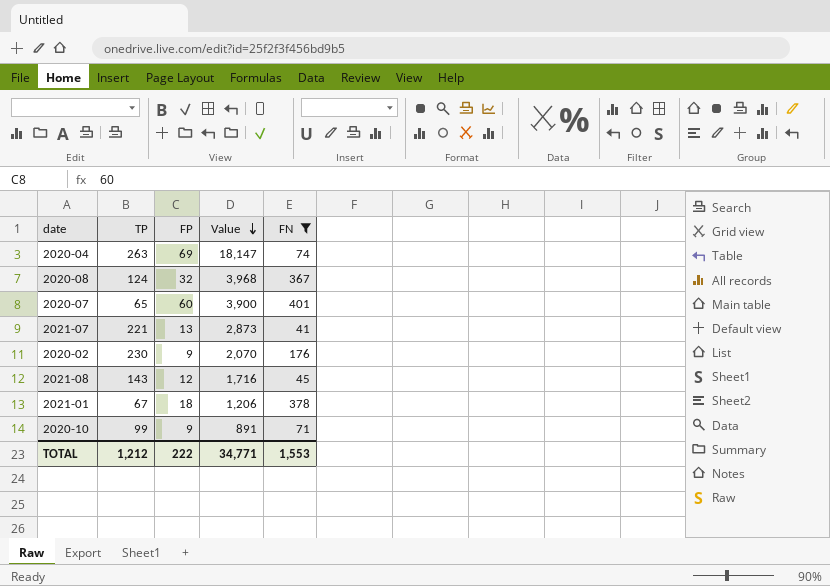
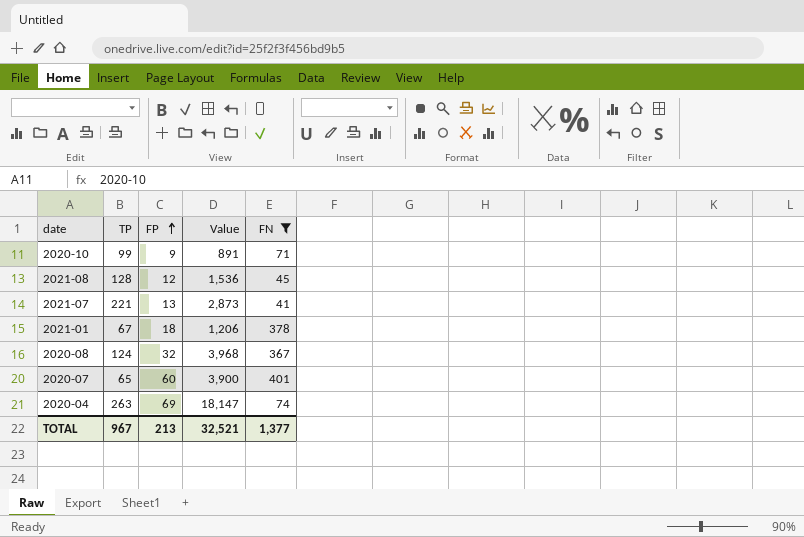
row order: Value descending -> FP ascending
row 2020-02: 230 | 9 | 2,070 | 176 -> none
2021-08 | TP: 143 -> 128
2021-08 | Value: 1,716 -> 1,536
TOTAL | TP: 1,212 -> 967
TOTAL | FP: 222 -> 213
TOTAL | Value: 34,771 -> 32,521
TOTAL | FN: 1,553 -> 1,377

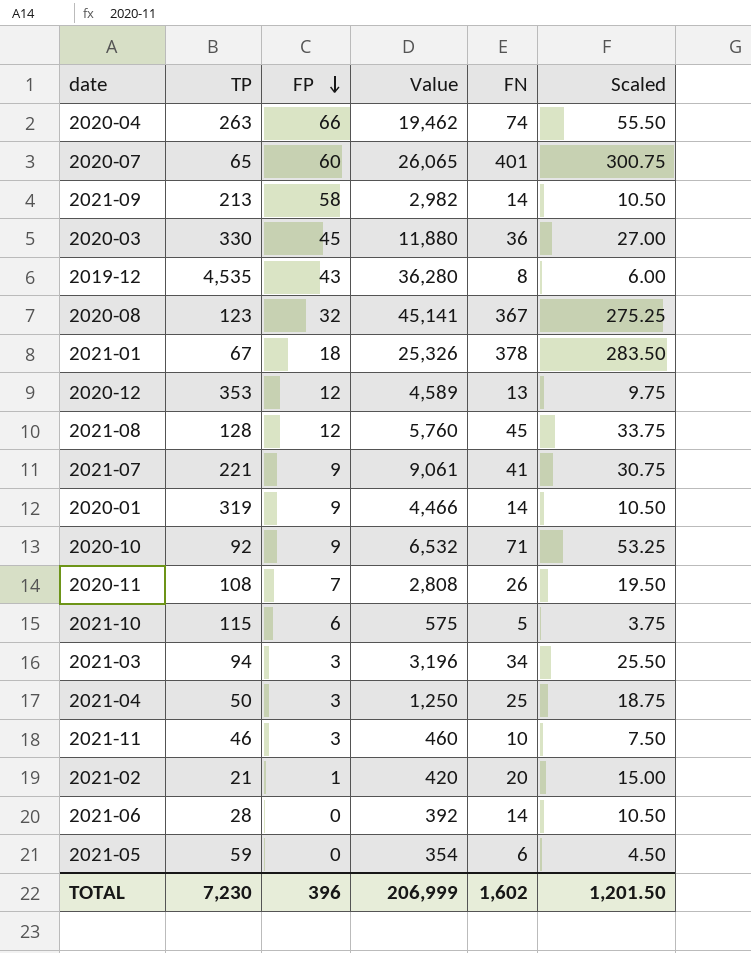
filter: FN >= 41 -> none
row order: FP ascending -> FP descending
column Value | formula: [TP] * [FP] -> [TP] * [FN]
column Scaled | formula: none -> [FN] * 0.75
2020-04 | FP: 69 -> 66
2020-08 | TP: 124 -> 123
2021-07 | FP: 13 -> 9
2020-10 | TP: 99 -> 92
TOTAL | TP: 967 -> 7,230
TOTAL | FP: 213 -> 396
TOTAL | Value: 32,521 -> 206,999
TOTAL | FN: 1,377 -> 1,602

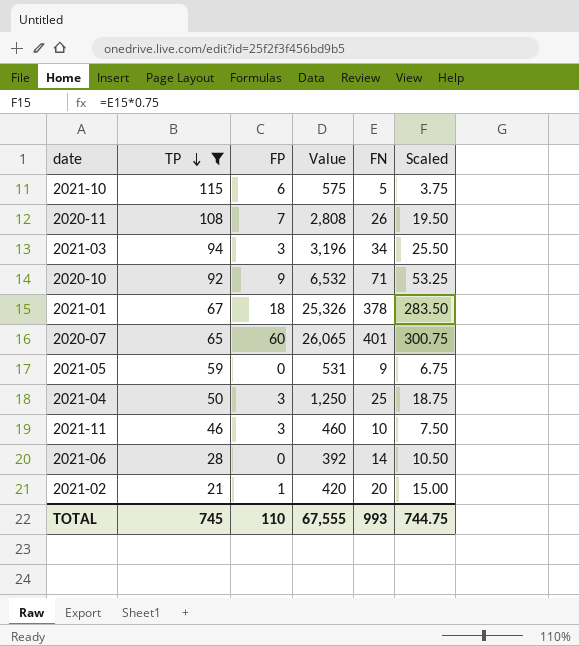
filter: none -> TP <= 115
row order: FP descending -> TP descending
2021-05 | Value: 354 -> 531
2021-05 | FN: 6 -> 9
2021-05 | Scaled: 4.50 -> 6.75
TOTAL | TP: 7,230 -> 745
TOTAL | FP: 396 -> 110
TOTAL | Value: 206,999 -> 67,555
TOTAL | FN: 1,602 -> 993
TOTAL | Scaled: 1,201.50 -> 744.75

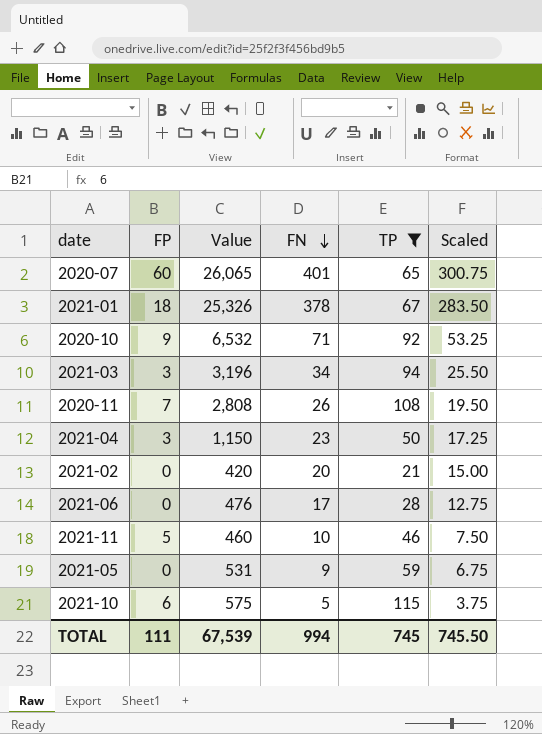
row order: TP descending -> FN descending
column TP | position: 2 -> 5
2021-04 | Value: 1,250 -> 1,150
2021-04 | FN: 25 -> 23
2021-04 | Scaled: 18.75 -> 17.25
2021-02 | FP: 1 -> 0
2021-06 | Value: 392 -> 476
2021-06 | FN: 14 -> 17
2021-06 | Scaled: 10.50 -> 12.75
2021-11 | FP: 3 -> 5
TOTAL | FP: 110 -> 111
TOTAL | Value: 67,555 -> 67,539
TOTAL | FN: 993 -> 994
TOTAL | Scaled: 744.75 -> 745.50

